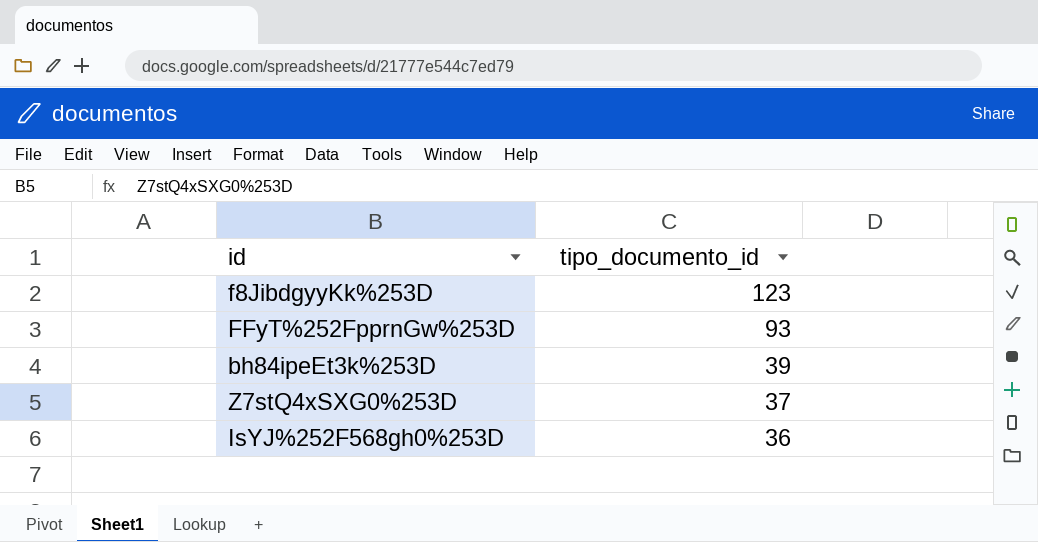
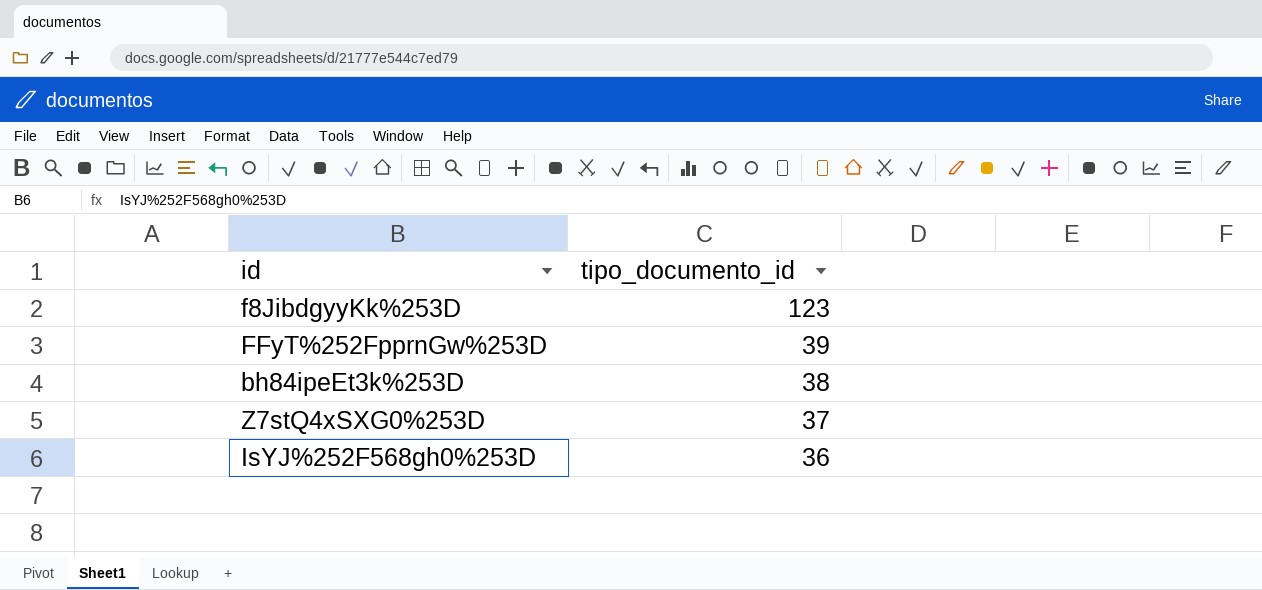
FFyT%252FpprnGw%253D | tipo_documento_id: 93 -> 39
bh84ipeEt3k%253D | tipo_documento_id: 39 -> 38

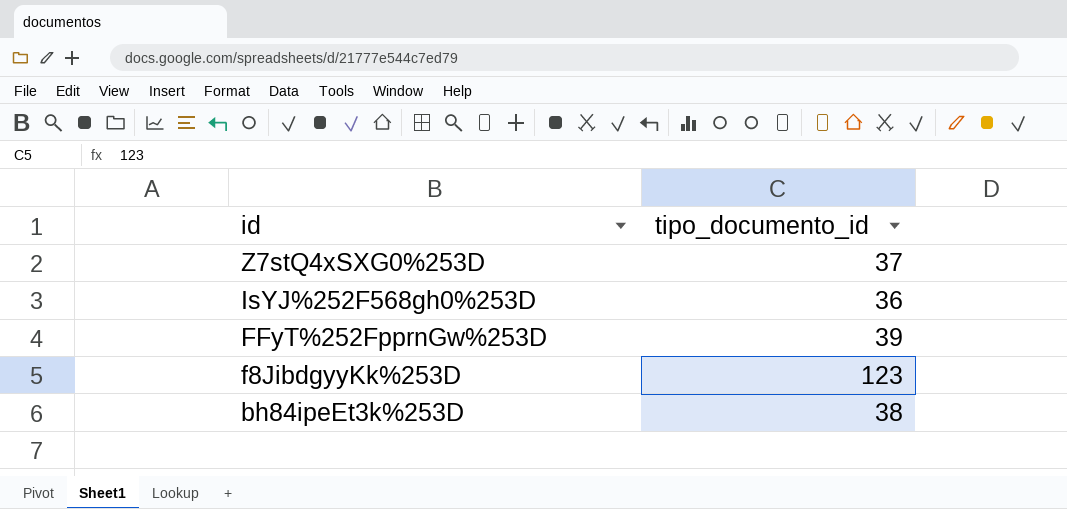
row order: tipo_documento_id descending -> id descending

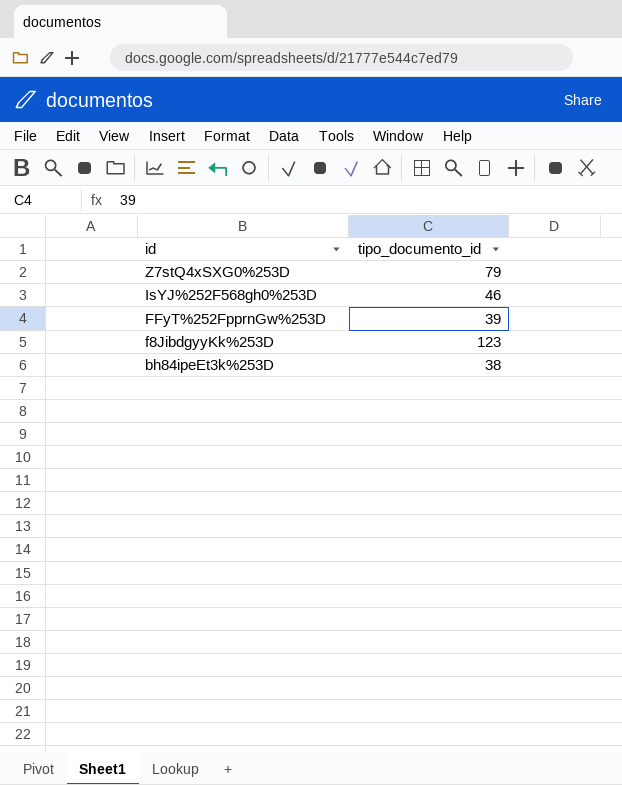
Z7stQ4xSXG0%253D | tipo_documento_id: 37 -> 79
IsYJ%252F568gh0%253D | tipo_documento_id: 36 -> 46

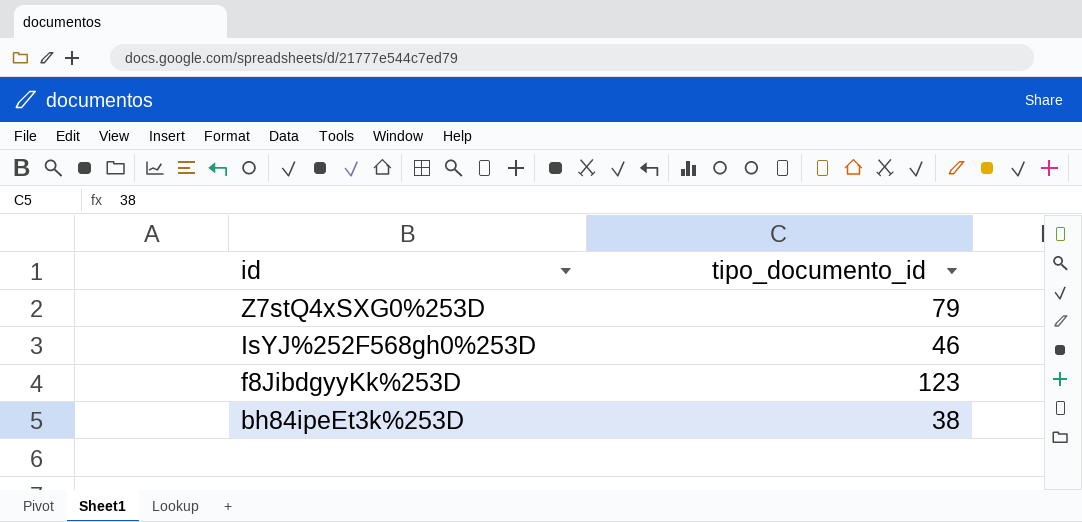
row FFyT%252FpprnGw%253D: 39 -> none

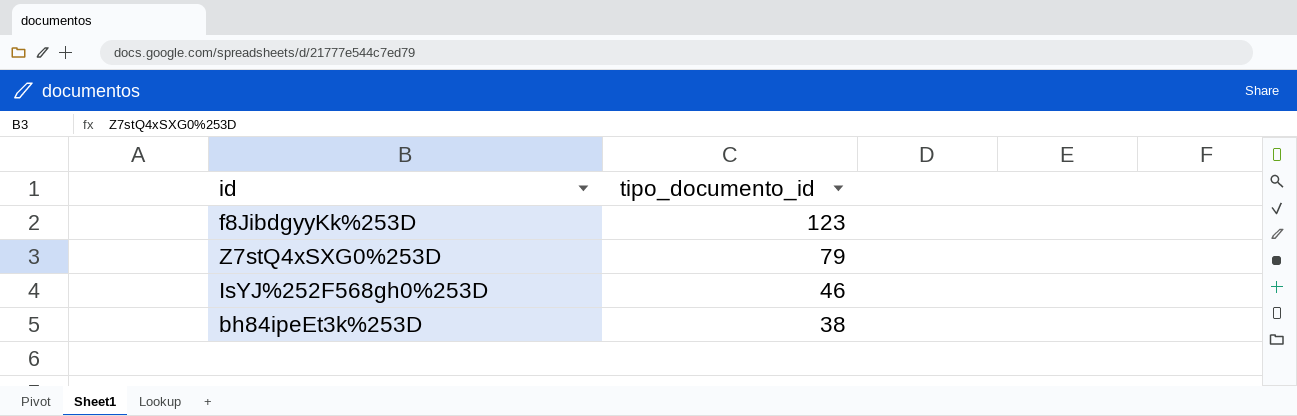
row order: id descending -> tipo_documento_id descending

